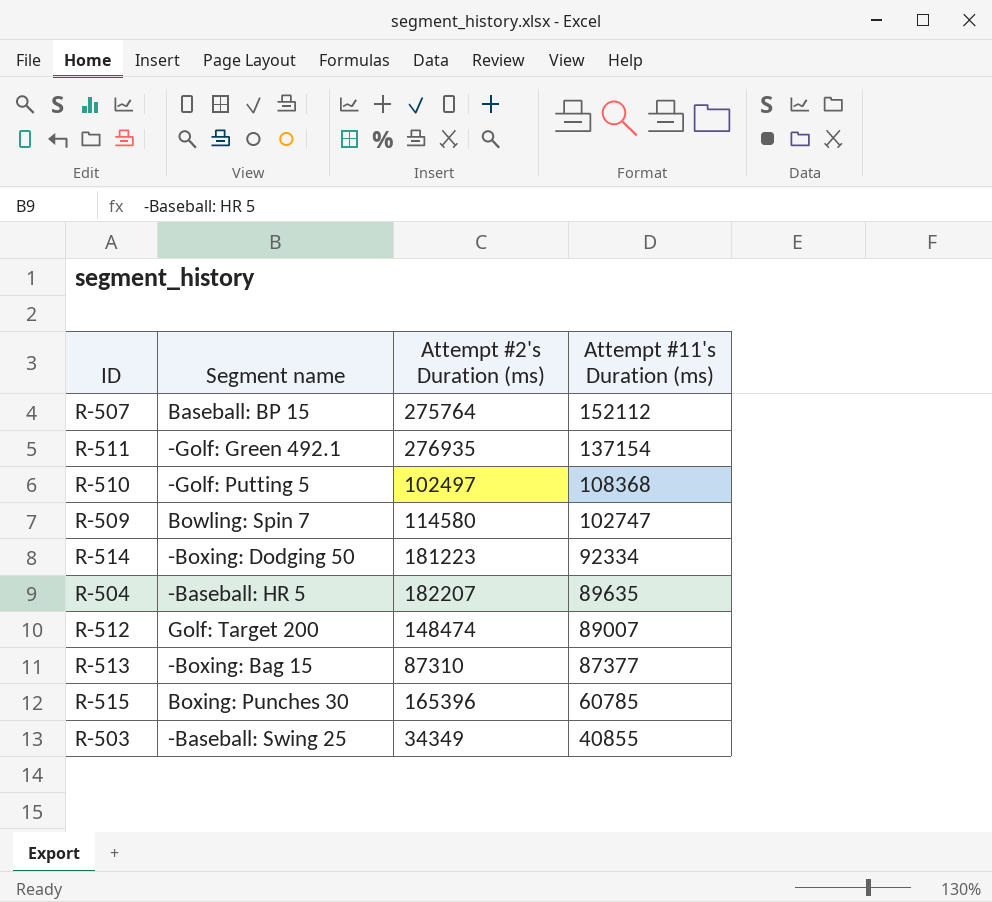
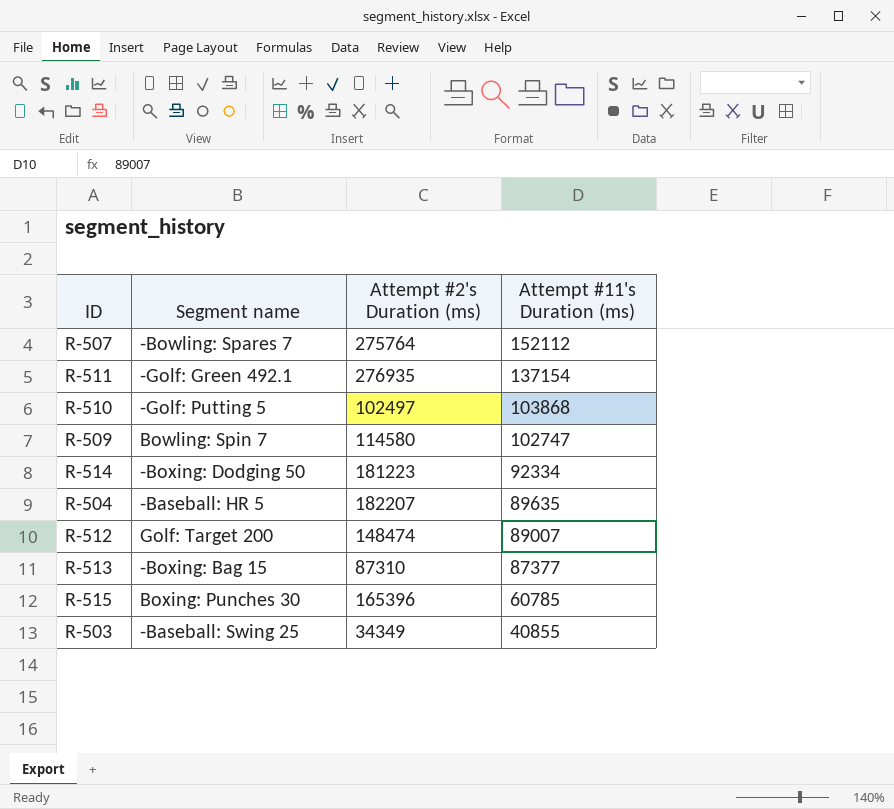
R-507 | Segment name: Baseball: BP 15 -> -Bowling: Spares 7
R-510 | Attempt #11's Duration (ms): 108368 -> 103868

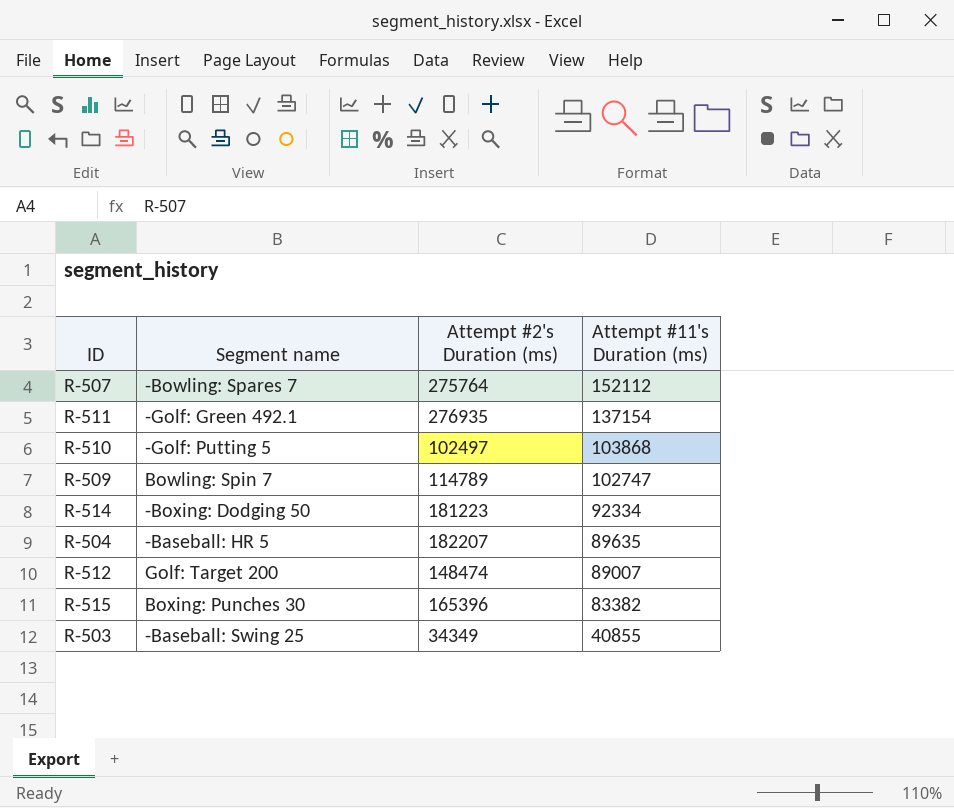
row R-513: -Boxing: Bag 15 | 87310 | 87377 -> none
R-509 | Attempt #2's Duration (ms): 114580 -> 114789
R-515 | Attempt #11's Duration (ms): 60785 -> 83382

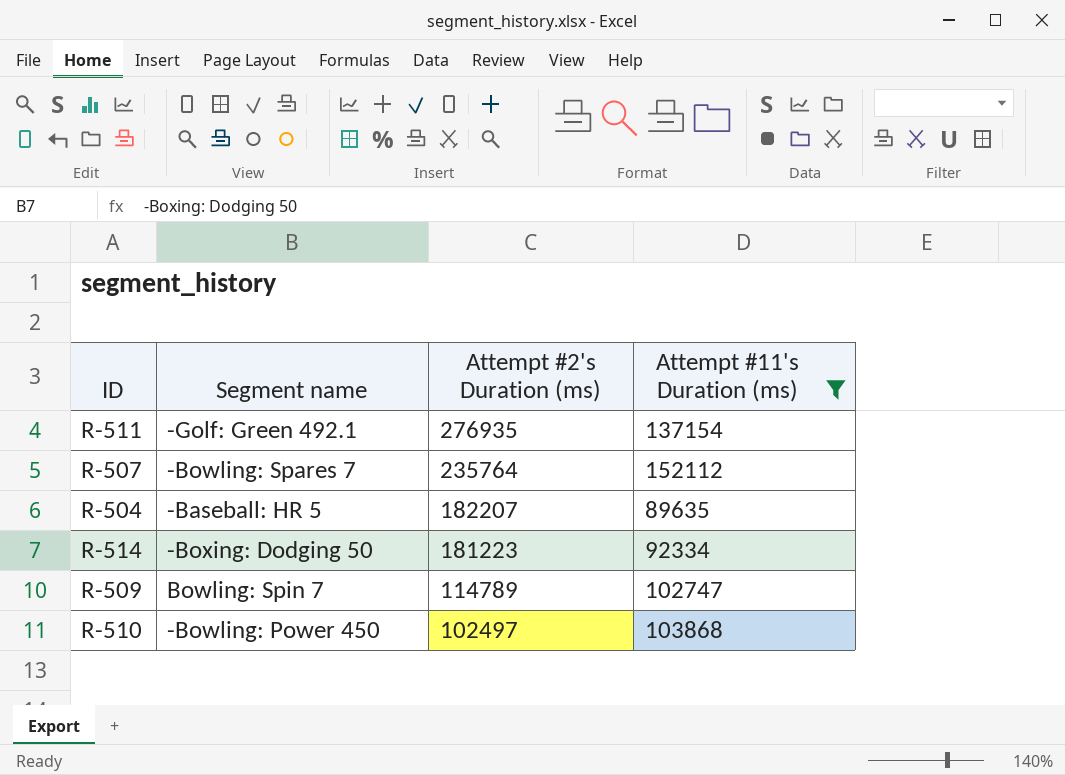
filter: none -> Attempt #11's Duration (ms) >= 89635
row order: Attempt #11's Duration (ms) descending -> Attempt #2's Duration (ms) descending
R-507 | Attempt #2's Duration (ms): 275764 -> 235764
R-510 | Segment name: -Golf: Putting 5 -> -Bowling: Power 450

